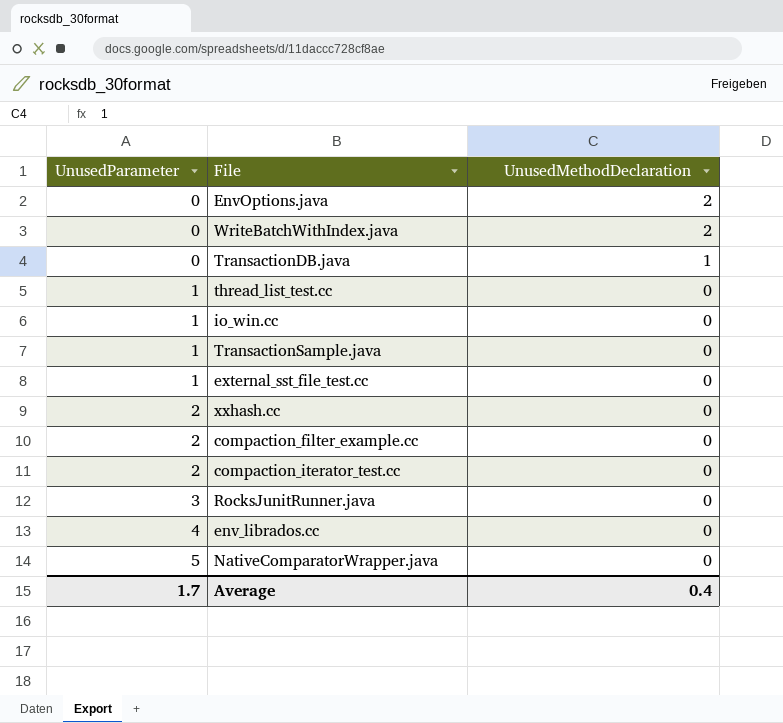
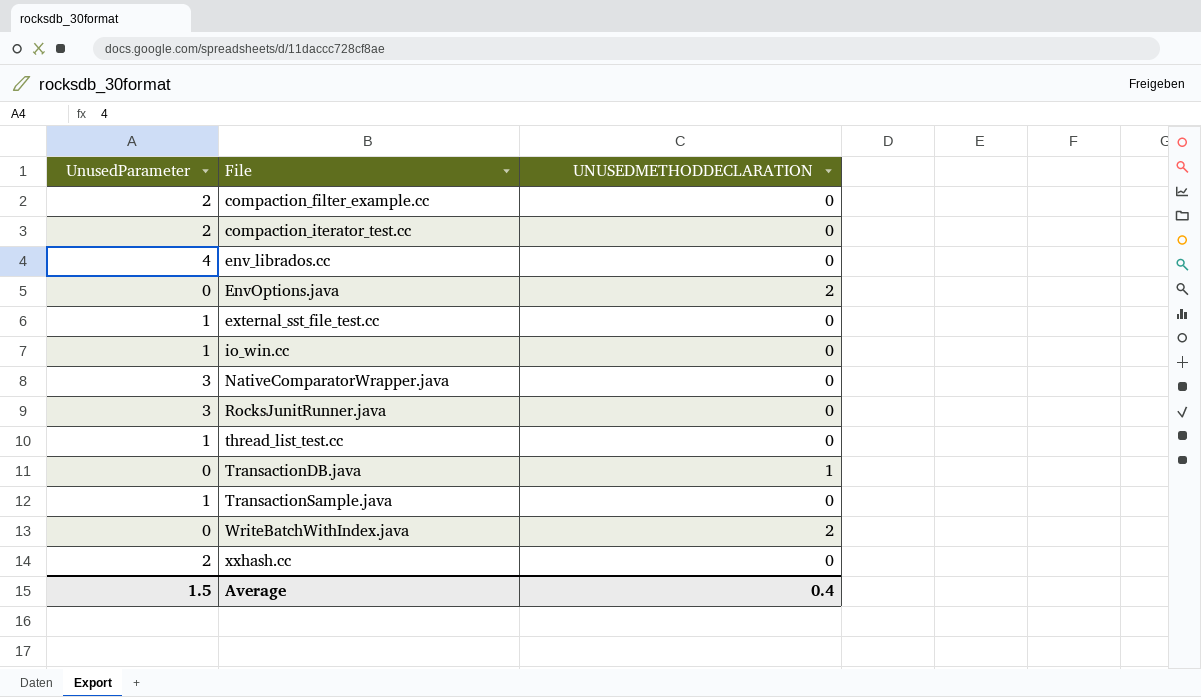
row order: UnusedParameter ascending -> File ascending
column name: UnusedMethodDeclaration -> UNUSEDMETHODDECLARATION
NativeComparatorWrapper.java | UnusedParameter: 5 -> 3
Average | UnusedParameter: 1.7 -> 1.5

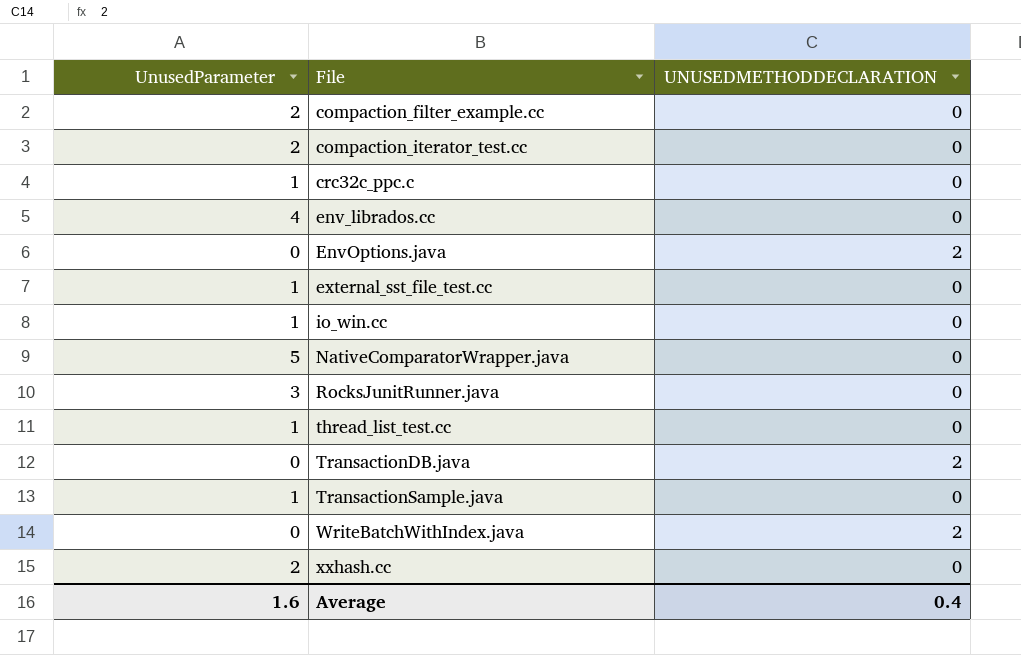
row crc32c_ppc.c: none -> 1 | 0
NativeComparatorWrapper.java | UnusedParameter: 3 -> 5
TransactionDB.java | UNUSEDMETHODDECLARATION: 1 -> 2
Average | UnusedParameter: 1.5 -> 1.6

